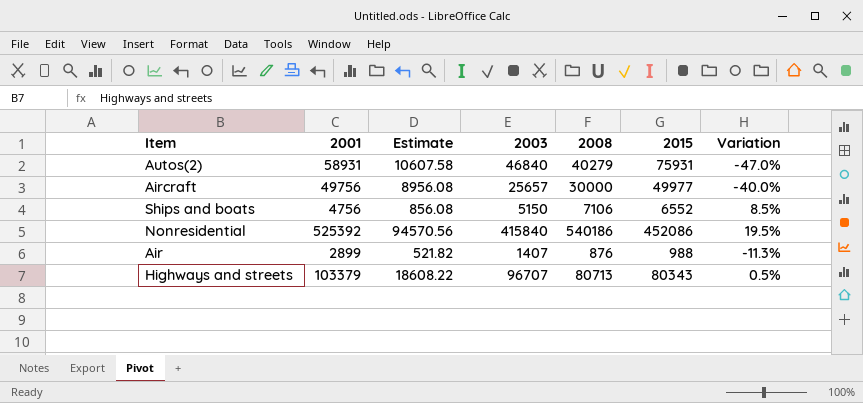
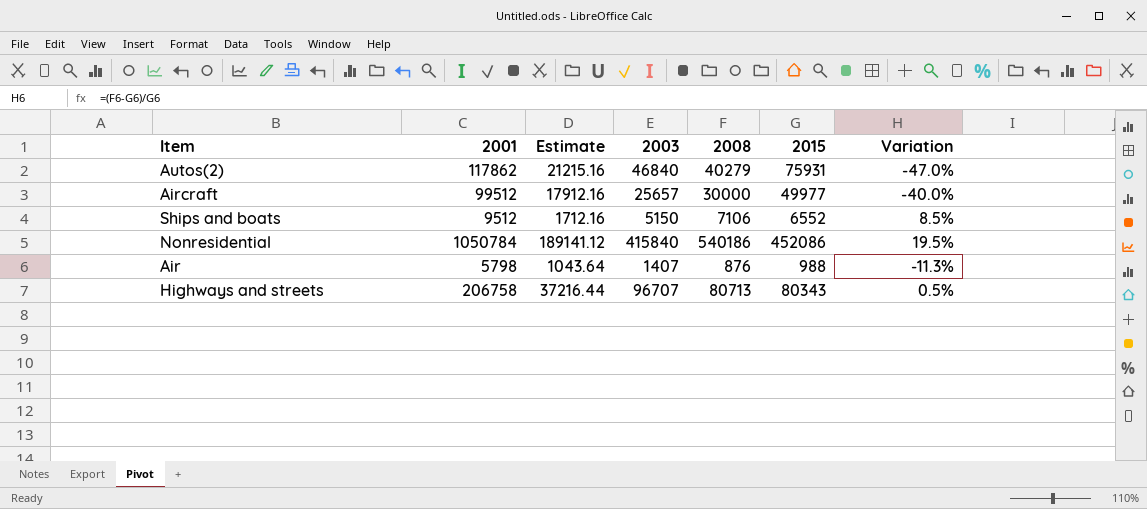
Autos(2) | 2001: 58931 -> 117862
Autos(2) | Estimate: 10607.58 -> 21215.16
Aircraft | 2001: 49756 -> 99512
Aircraft | Estimate: 8956.08 -> 17912.16
Ships and boats | 2001: 4756 -> 9512
Ships and boats | Estimate: 856.08 -> 1712.16
Nonresidential | 2001: 525392 -> 1050784
Nonresidential | Estimate: 94570.56 -> 189141.12
Air | 2001: 2899 -> 5798
Air | Estimate: 521.82 -> 1043.64
Highways and streets | 2001: 103379 -> 206758
Highways and streets | Estimate: 18608.22 -> 37216.44

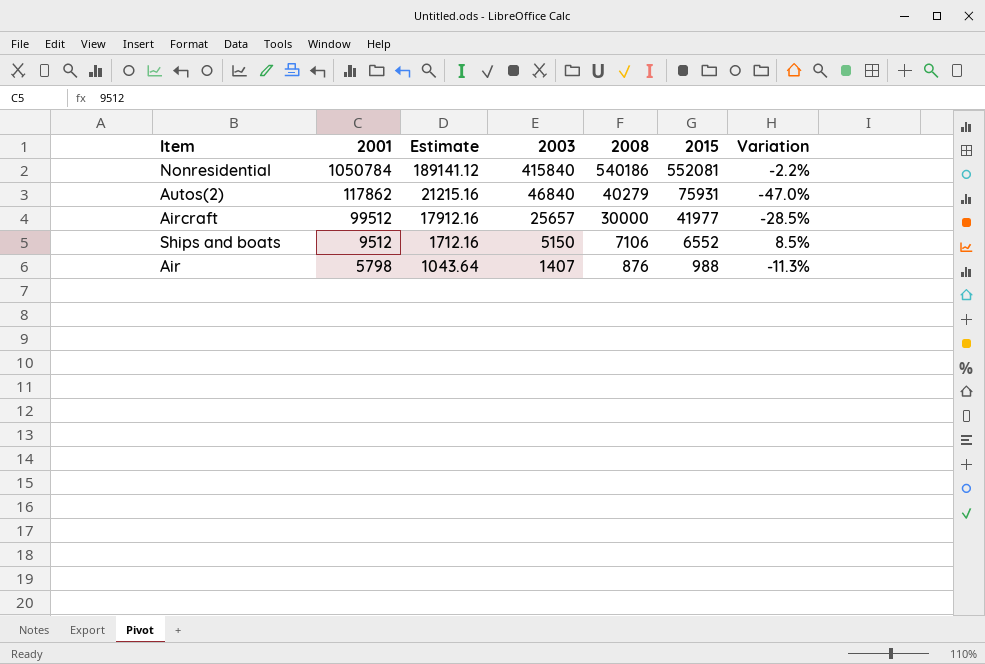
row order: none -> 2001 descending
row Highways and streets: 206758 | 37216.44 | 96707 | 80713 | 80343 | 0.5% -> none
Nonresidential | 2015: 452086 -> 552081
Nonresidential | Variation: 19.5% -> -2.2%
Aircraft | 2015: 49977 -> 41977
Aircraft | Variation: -40.0% -> -28.5%

